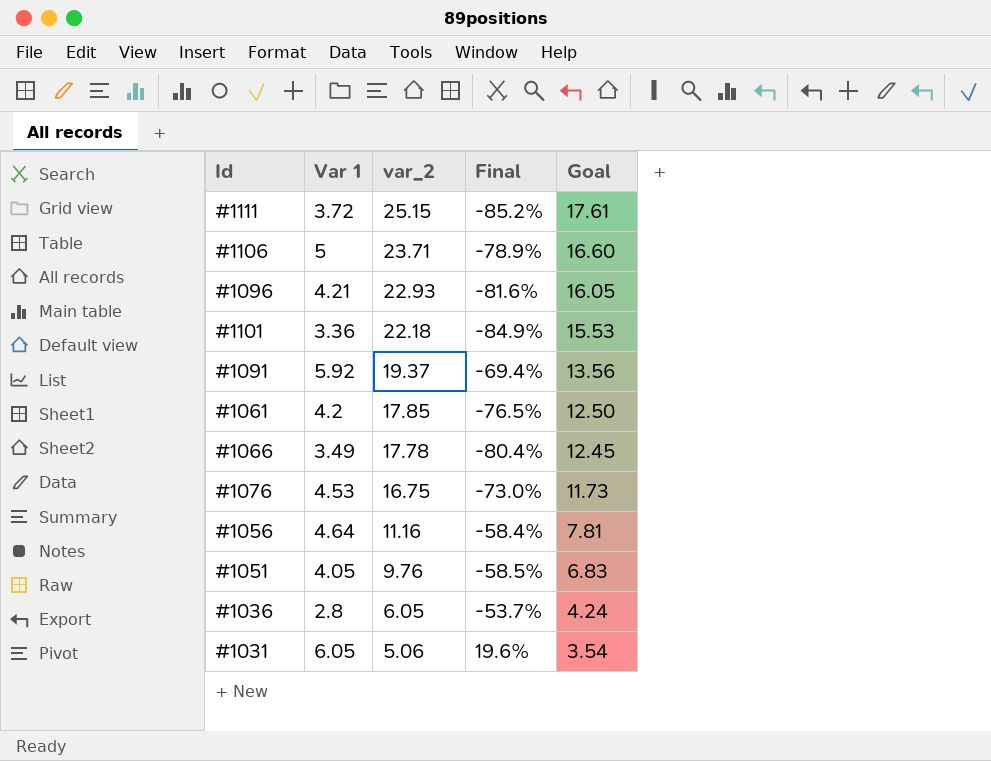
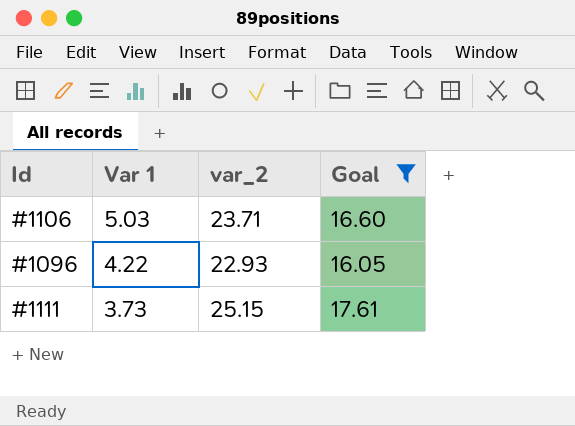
filter: none -> Goal >= 16.05
row order: var_2 descending -> Var 1 descending
column Final | formula: ([Var 1] - [var_2]) / [var_2] -> none
#1106 | Var 1: 5 -> 5.03
#1096 | Var 1: 4.21 -> 4.22
#1111 | Var 1: 3.72 -> 3.73

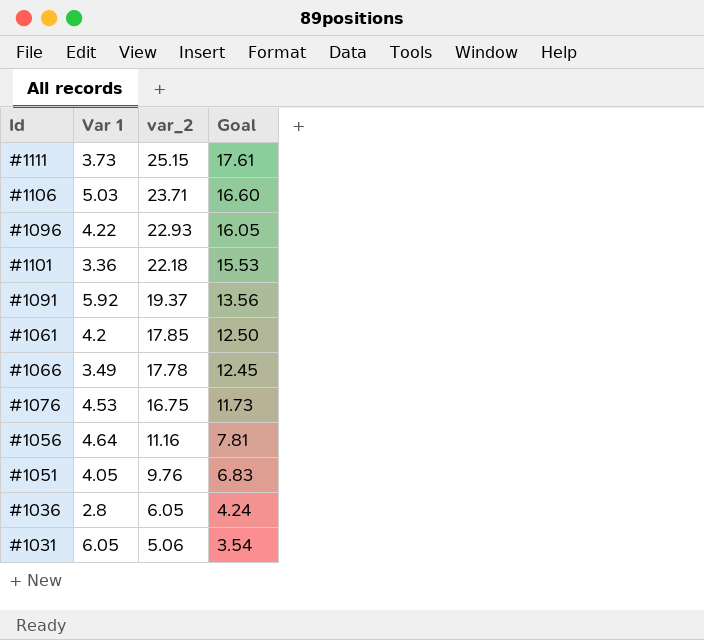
filter: Goal >= 16.05 -> none
row order: Var 1 descending -> var_2 descending

